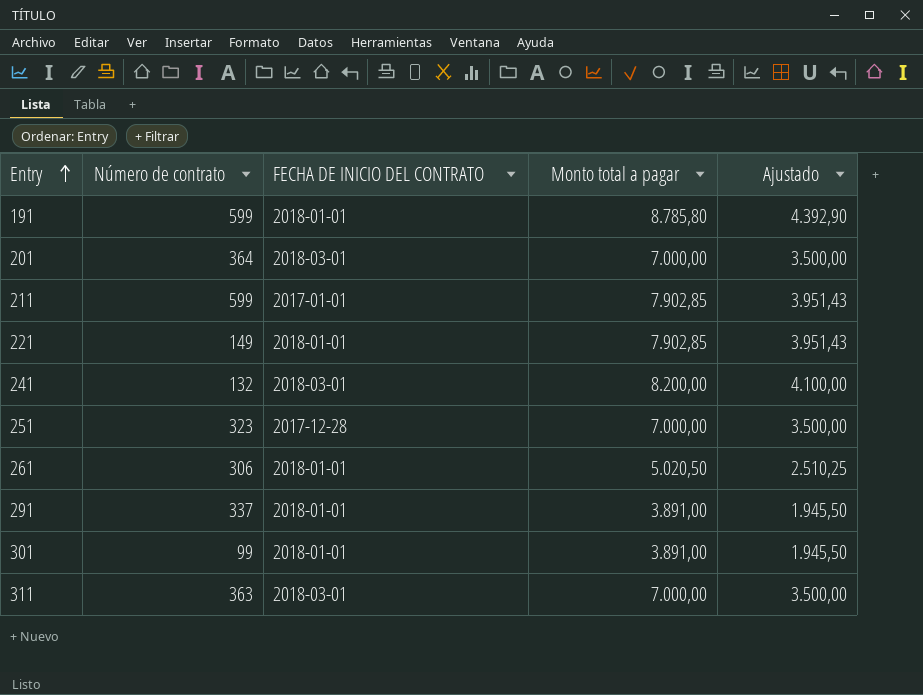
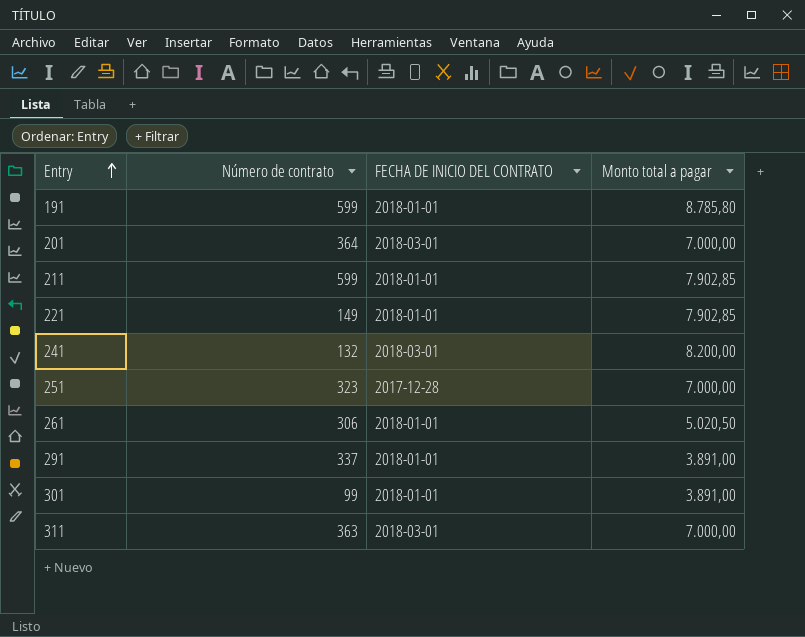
column Ajustado | formula: [Monto total a pagar] * 0,5 -> none
211 | FECHA DE INICIO DEL CONTRATO: 2017-01-01 -> 2018-01-01

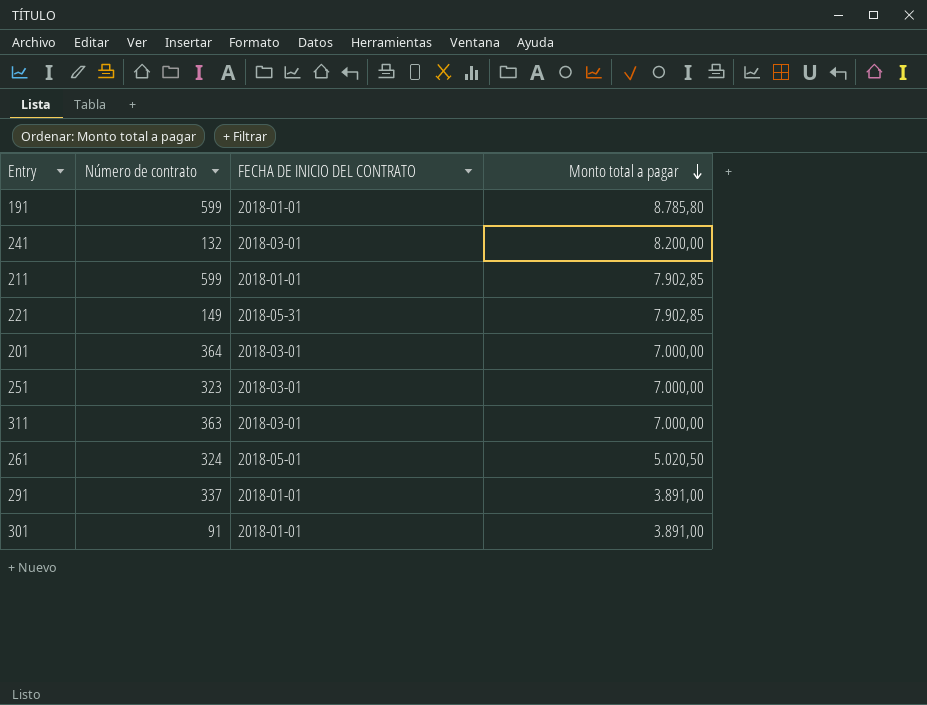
row order: Entry ascending -> Monto total a pagar descending
221 | FECHA DE INICIO DEL CONTRATO: 2018-01-01 -> 2018-05-31
251 | FECHA DE INICIO DEL CONTRATO: 2017-12-28 -> 2018-03-01
261 | Número de contrato: 306 -> 324
261 | FECHA DE INICIO DEL CONTRATO: 2018-01-01 -> 2018-05-01
301 | Número de contrato: 99 -> 91

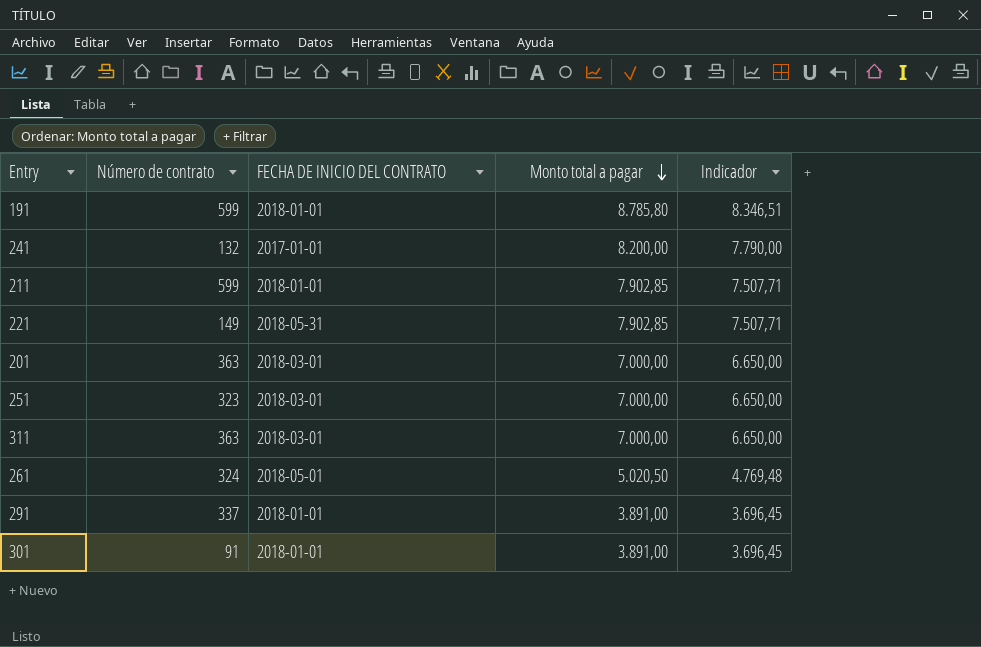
column Indicador | formula: none -> [Monto total a pagar] * 0,95
241 | FECHA DE INICIO DEL CONTRATO: 2018-03-01 -> 2017-01-01
201 | Número de contrato: 364 -> 363

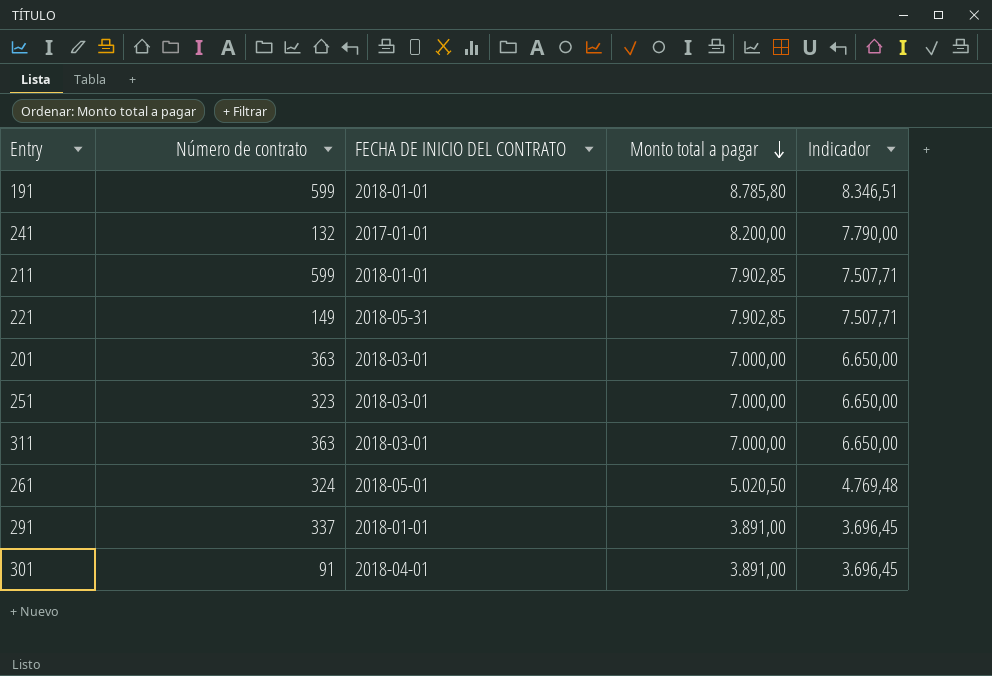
301 | FECHA DE INICIO DEL CONTRATO: 2018-01-01 -> 2018-04-01

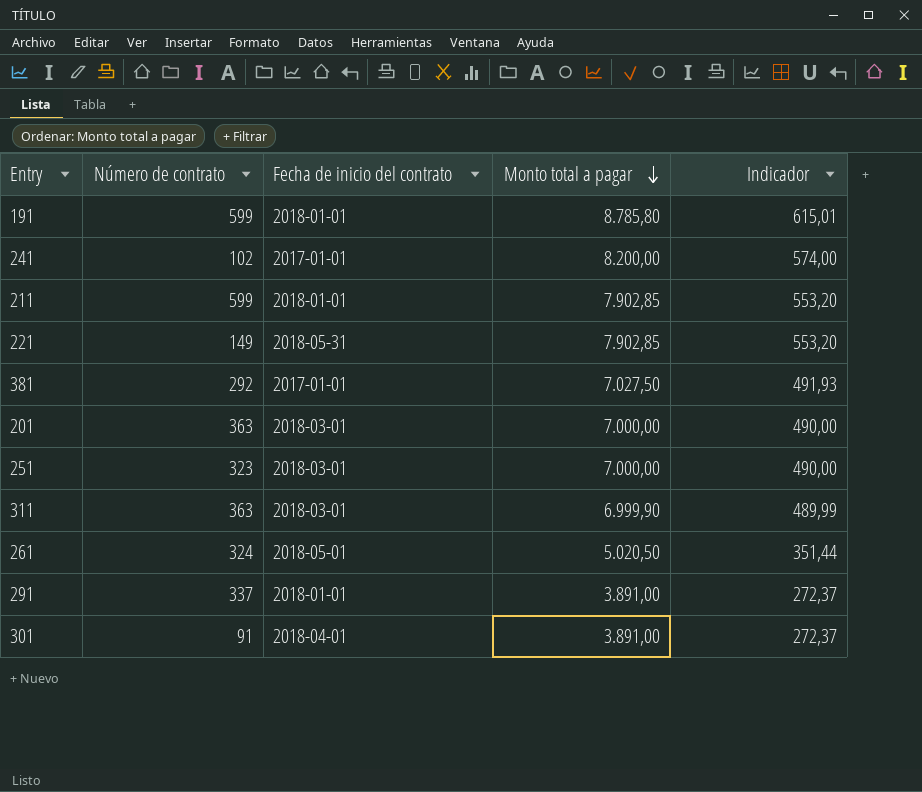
column name: FECHA DE INICIO DEL CONTRATO -> Fecha de inicio del contrato
column Indicador | formula: [Monto total a pagar] * 0,95 -> [Monto total a pagar] * 0,07
241 | Número de contrato: 132 -> 102
row 381: none -> 292 | 2017-01-01 | 7.027,50 | 491,93
311 | Monto total a pagar: 7.000,00 -> 6.999,90

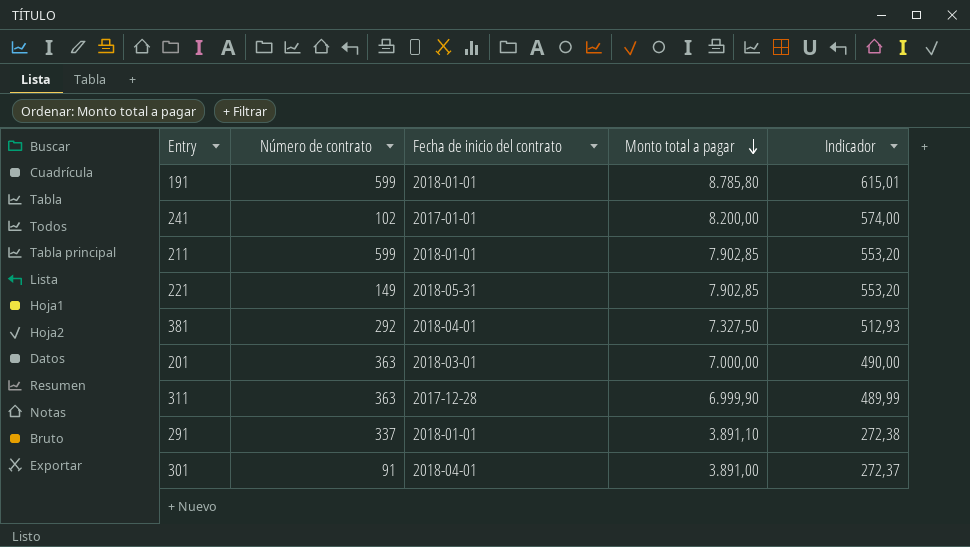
row 251: 323 | 2018-03-01 | 7.000,00 | 490,00 -> none
row 261: 324 | 2018-05-01 | 5.020,50 | 351,44 -> none
381 | Fecha de inicio del contrato: 2017-01-01 -> 2018-04-01
381 | Monto total a pagar: 7.027,50 -> 7.327,50
381 | Indicador: 491,93 -> 512,93
311 | Fecha de inicio del contrato: 2018-03-01 -> 2017-12-28
291 | Monto total a pagar: 3.891,00 -> 3.891,10
291 | Indicador: 272,37 -> 272,38

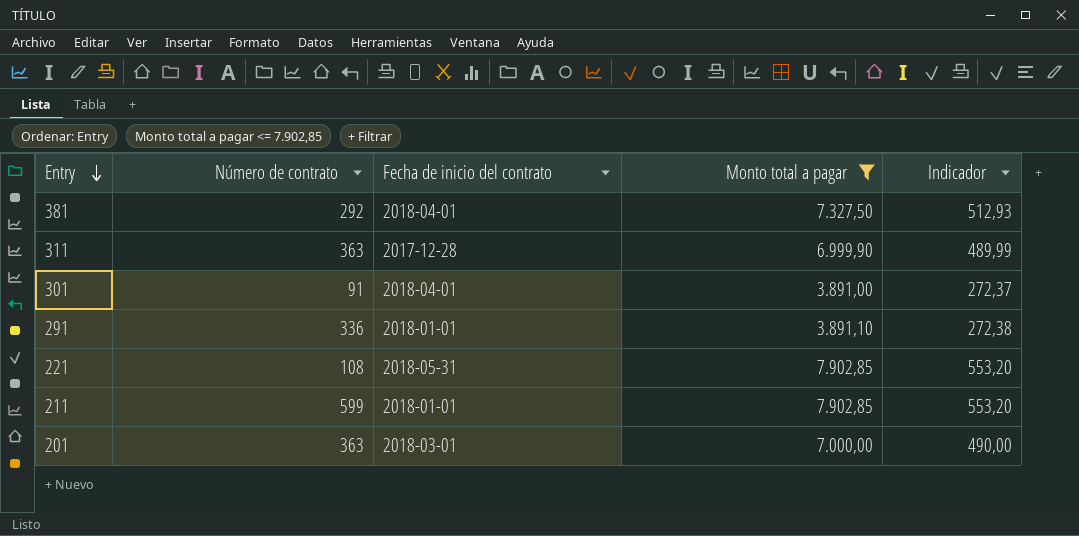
filter: none -> Monto total a pagar <= 7.902,85
row order: Monto total a pagar descending -> Entry descending
291 | Número de contrato: 337 -> 336
221 | Número de contrato: 149 -> 108

